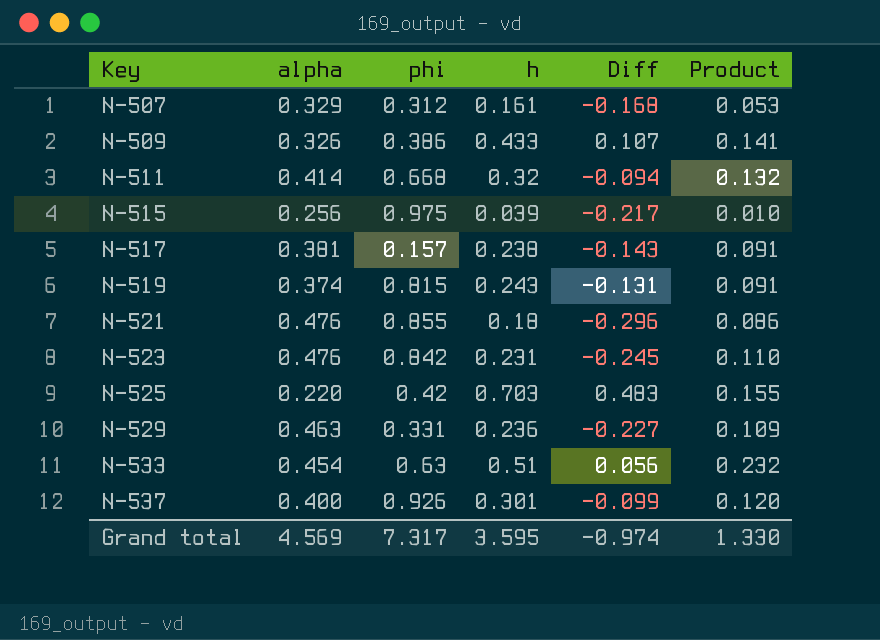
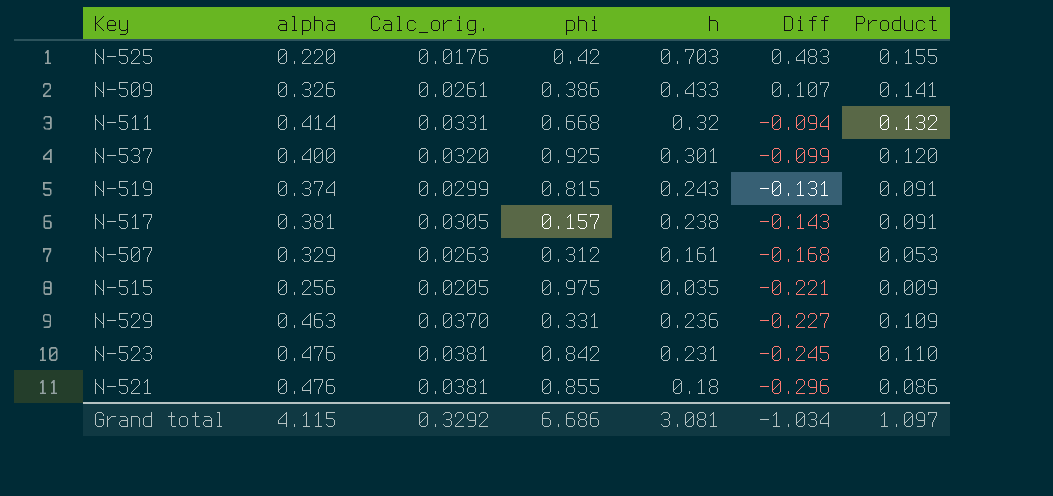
row order: Key ascending -> Diff descending
column Calc_orig. | formula: none -> [alpha] * 0.08
row N-533: 0.454 | 0.63 | 0.51 | 0.056 | 0.232 -> none
N-537 | phi: 0.926 -> 0.925
N-515 | h: 0.039 -> 0.035
N-515 | Diff: -0.217 -> -0.221
N-515 | Product: 0.010 -> 0.009
Grand total | alpha: 4.569 -> 4.115
Grand total | phi: 7.317 -> 6.686
Grand total | h: 3.595 -> 3.081
Grand total | Diff: -0.974 -> -1.034
Grand total | Product: 1.330 -> 1.097

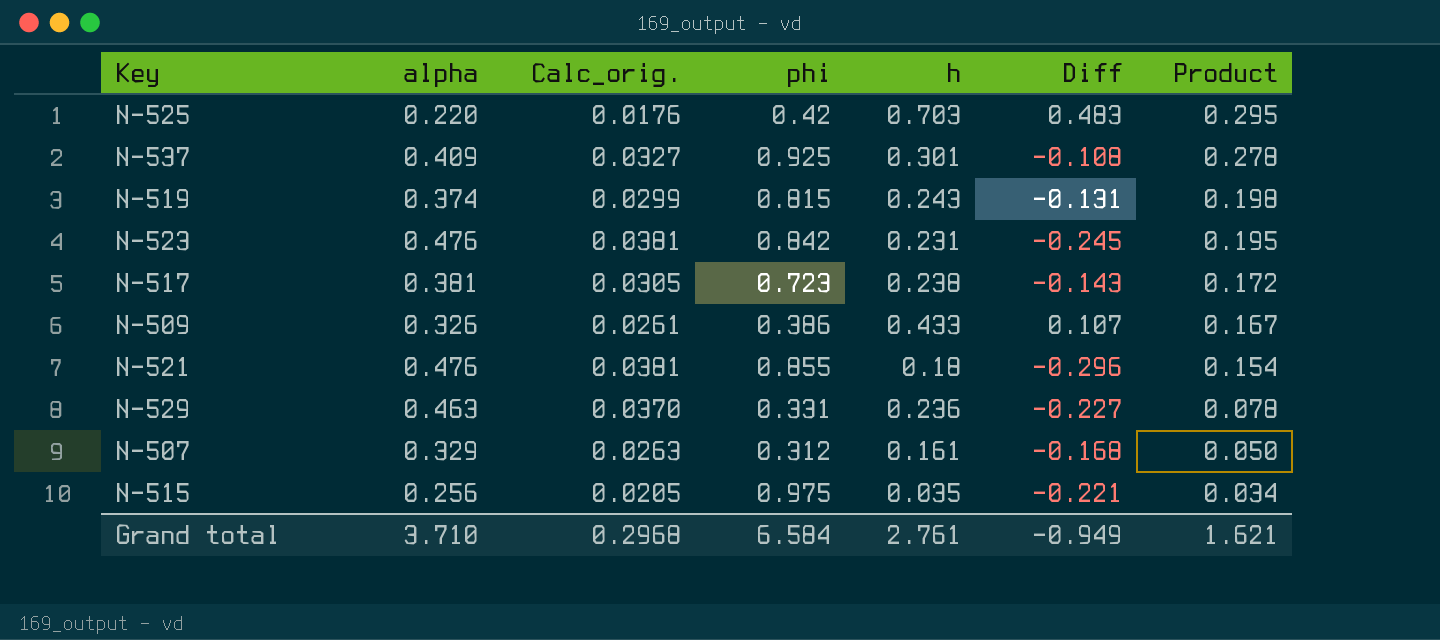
row order: Diff descending -> Product descending
column Product | formula: [alpha] * [h] -> [phi] * [h]
row N-511: 0.414 | 0.0331 | 0.668 | 0.32 | -0.094 | 0.132 -> none
N-537 | alpha: 0.400 -> 0.409
N-537 | Calc_orig.: 0.0320 -> 0.0327
N-537 | Diff: -0.099 -> -0.108
N-517 | phi: 0.157 -> 0.723
Grand total | alpha: 4.115 -> 3.710
Grand total | Calc_orig.: 0.3292 -> 0.2968
Grand total | phi: 6.686 -> 6.584
Grand total | h: 3.081 -> 2.761
Grand total | Diff: -1.034 -> -0.949
Grand total | Product: 1.097 -> 1.621

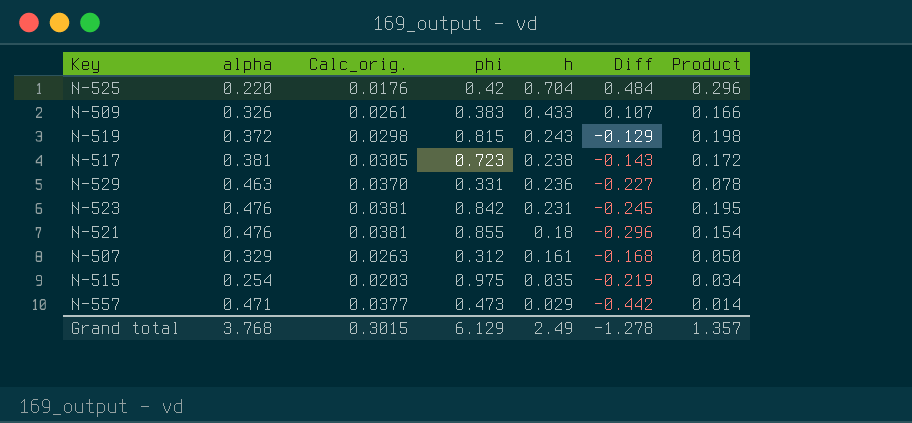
row order: Product descending -> h descending
row N-537: 0.409 | 0.0327 | 0.925 | 0.301 | -0.108 | 0.278 -> none
N-525 | h: 0.703 -> 0.704
N-525 | Diff: 0.483 -> 0.484
N-525 | Product: 0.295 -> 0.296
N-509 | phi: 0.386 -> 0.383
N-509 | Product: 0.167 -> 0.166
N-519 | alpha: 0.374 -> 0.372
N-519 | Calc_orig.: 0.0299 -> 0.0298
N-519 | Diff: -0.131 -> -0.129
N-515 | alpha: 0.256 -> 0.254
N-515 | Calc_orig.: 0.0205 -> 0.0203
N-515 | Diff: -0.221 -> -0.219
row N-557: none -> 0.471 | 0.0377 | 0.473 | 0.029 | -0.442 | 0.014
Grand total | alpha: 3.710 -> 3.768
Grand total | Calc_orig.: 0.2968 -> 0.3015
Grand total | phi: 6.584 -> 6.129
Grand total | h: 2.761 -> 2.49
Grand total | Diff: -0.949 -> -1.278
Grand total | Product: 1.621 -> 1.357

